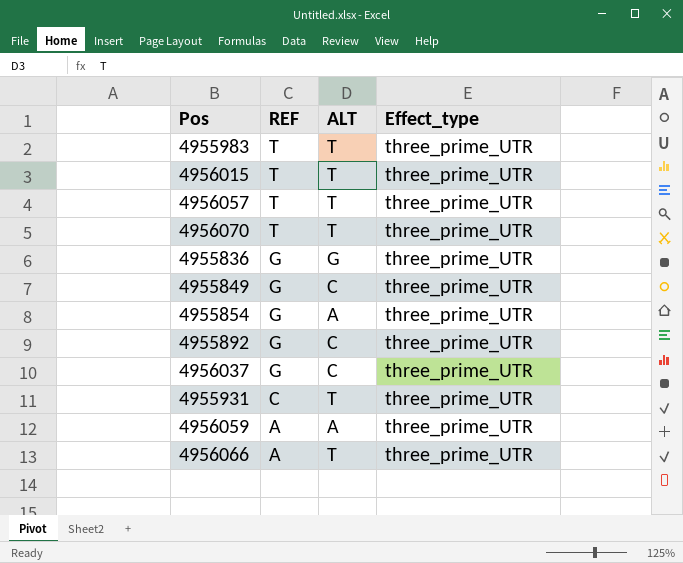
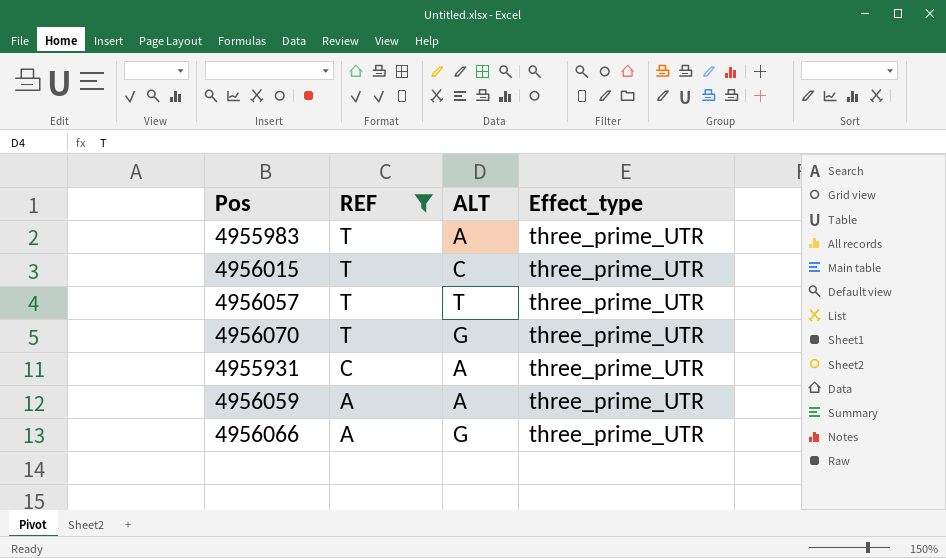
filter: none -> REF != G
4955983 | ALT: T -> A
4956015 | ALT: T -> C
4956070 | ALT: T -> G
4955931 | ALT: T -> A
4956066 | ALT: T -> G

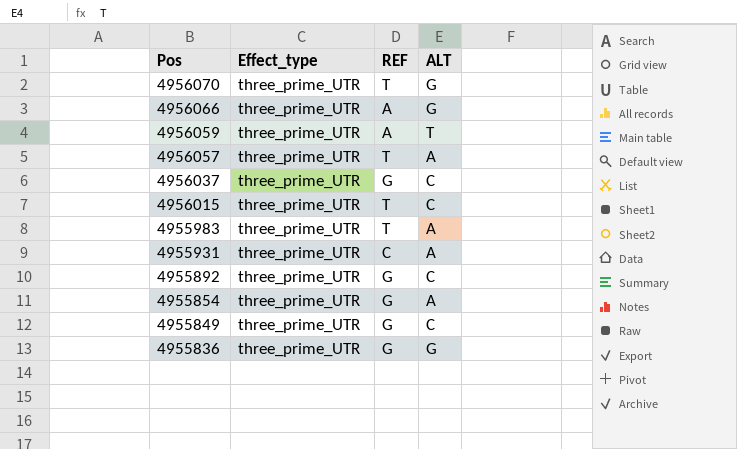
filter: REF != G -> none
row order: REF descending -> Pos descending
column Effect_type | position: 4 -> 2
4956059 | ALT: A -> T
4956057 | ALT: T -> A

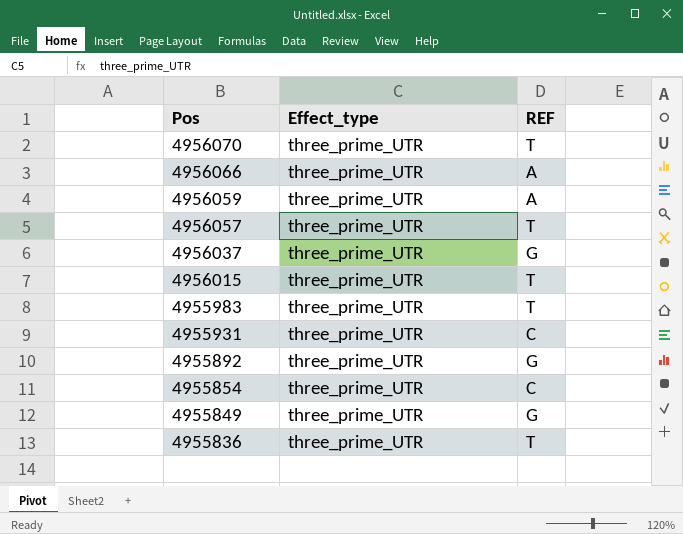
column ALT | position: 4 -> none
4955854 | REF: G -> C
4955836 | REF: G -> T

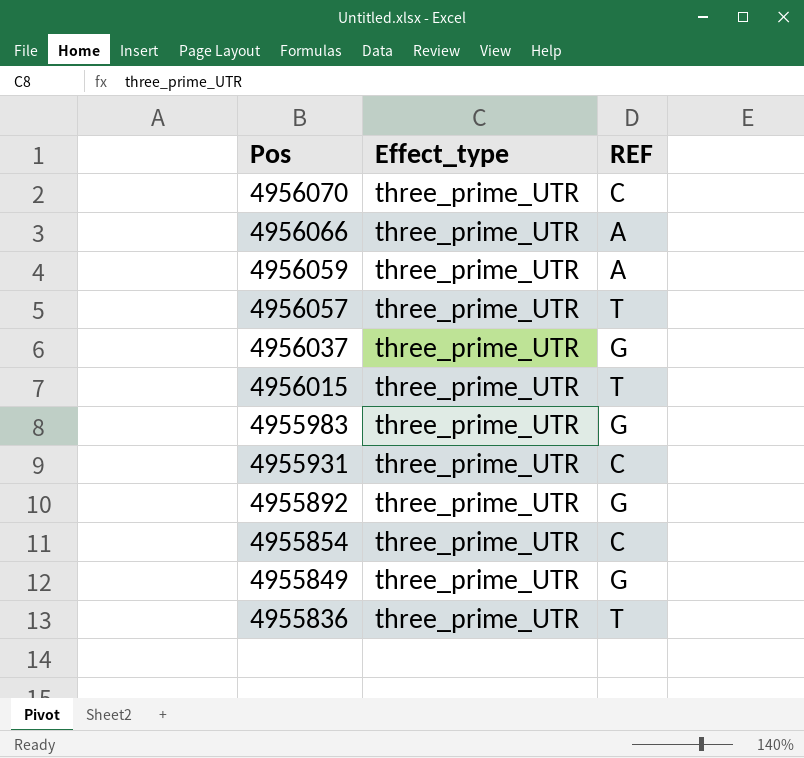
4956070 | REF: T -> C
4955983 | REF: T -> G

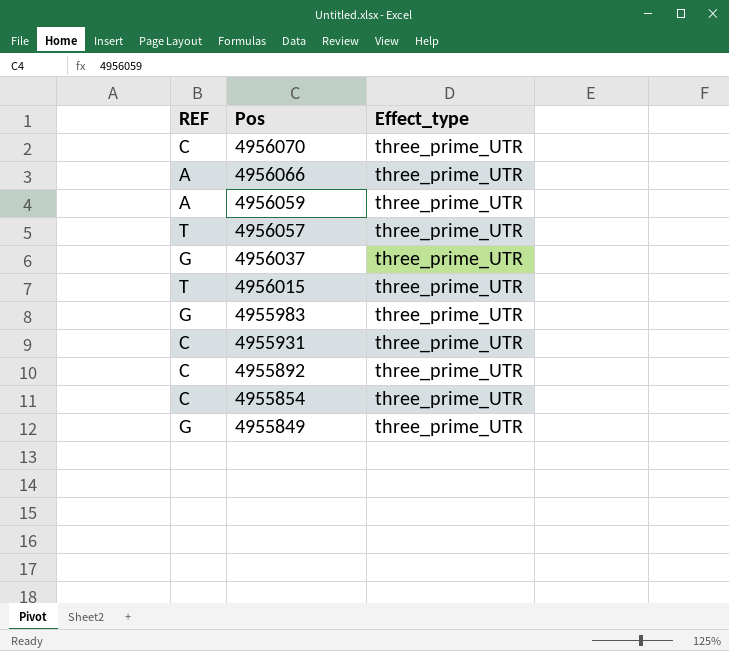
column REF | position: 3 -> 1
row 4955836: three_prime_UTR | T -> none
4955892 | REF: G -> C

